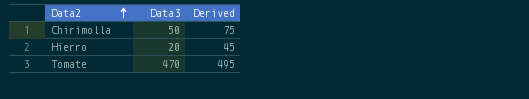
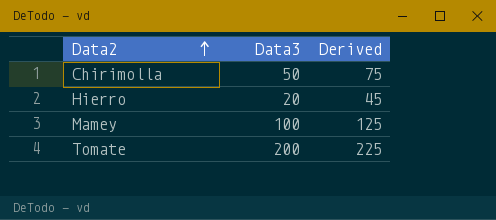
row Mamey: none -> 100 | 125
Tomate | Data3: 470 -> 200
Tomate | Derived: 495 -> 225

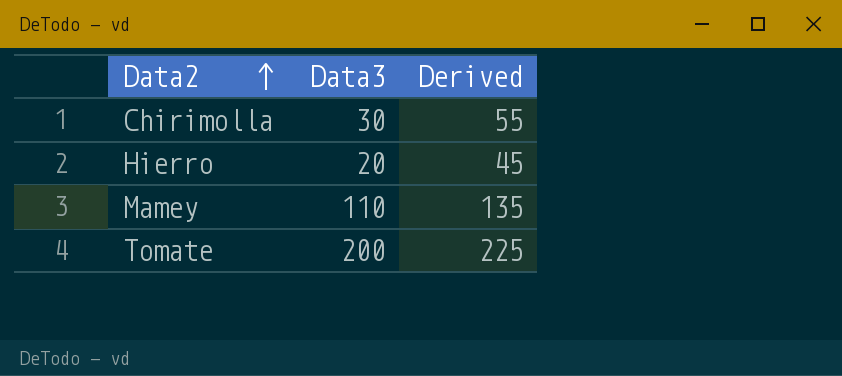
Chirimolla | Data3: 50 -> 30
Chirimolla | Derived: 75 -> 55
Mamey | Data3: 100 -> 110
Mamey | Derived: 125 -> 135

